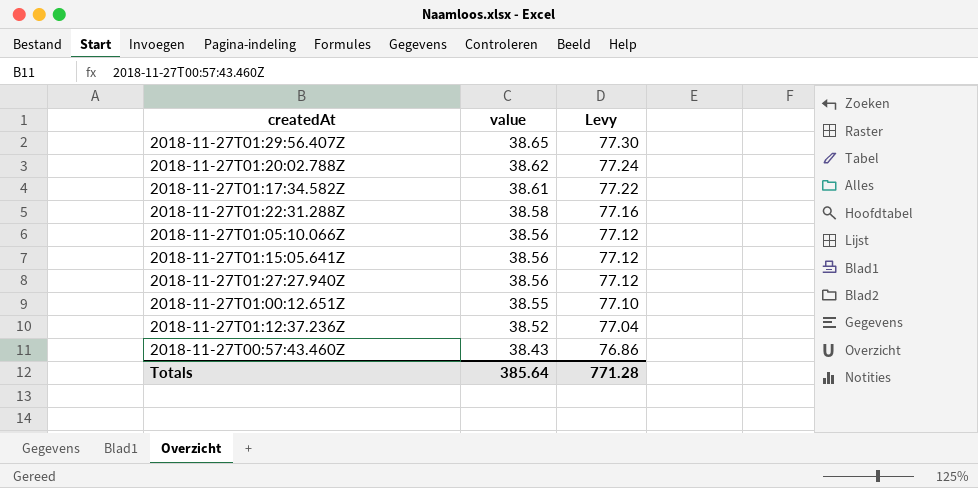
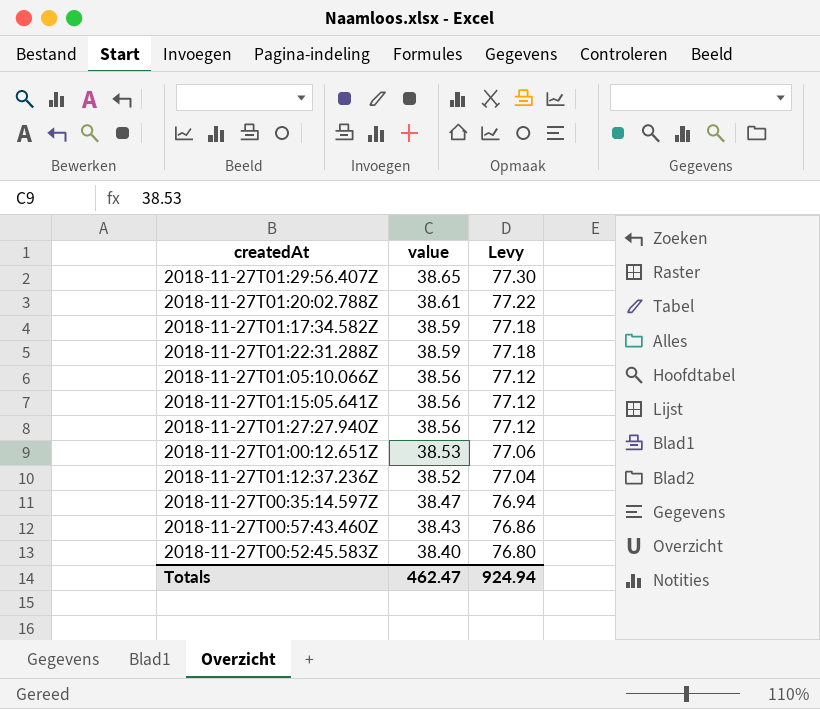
2018-11-27T01:20:02.788Z | value: 38.62 -> 38.61
2018-11-27T01:20:02.788Z | Levy: 77.24 -> 77.22
2018-11-27T01:17:34.582Z | value: 38.61 -> 38.59
2018-11-27T01:17:34.582Z | Levy: 77.22 -> 77.18
2018-11-27T01:22:31.288Z | value: 38.58 -> 38.59
2018-11-27T01:22:31.288Z | Levy: 77.16 -> 77.18
2018-11-27T01:00:12.651Z | value: 38.55 -> 38.53
2018-11-27T01:00:12.651Z | Levy: 77.10 -> 77.06
row 2018-11-27T00:35:14.597Z: none -> 38.47 | 76.94
row 2018-11-27T00:52:45.583Z: none -> 38.40 | 76.80
Totals | value: 385.64 -> 462.47
Totals | Levy: 771.28 -> 924.94

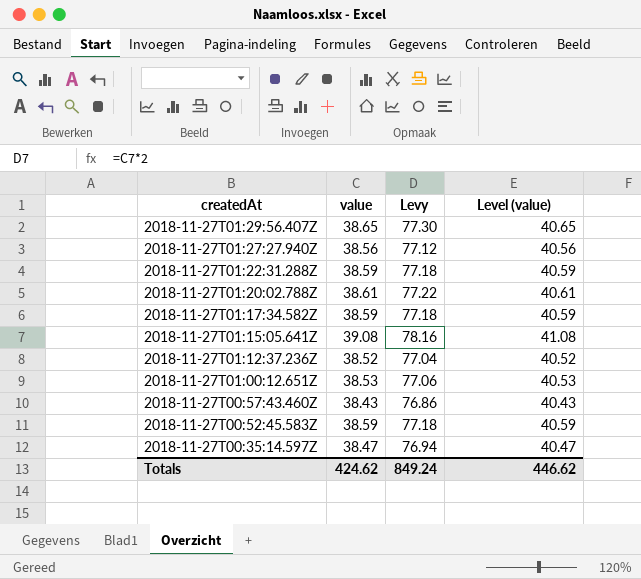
row order: value descending -> createdAt descending
column Level (value) | formula: none -> [value] + 2
row 2018-11-27T01:05:10.066Z: 38.56 | 77.12 -> none
2018-11-27T01:15:05.641Z | value: 38.56 -> 39.08
2018-11-27T01:15:05.641Z | Levy: 77.12 -> 78.16
2018-11-27T00:52:45.583Z | value: 38.40 -> 38.59
2018-11-27T00:52:45.583Z | Levy: 76.80 -> 77.18
Totals | value: 462.47 -> 424.62
Totals | Levy: 924.94 -> 849.24

